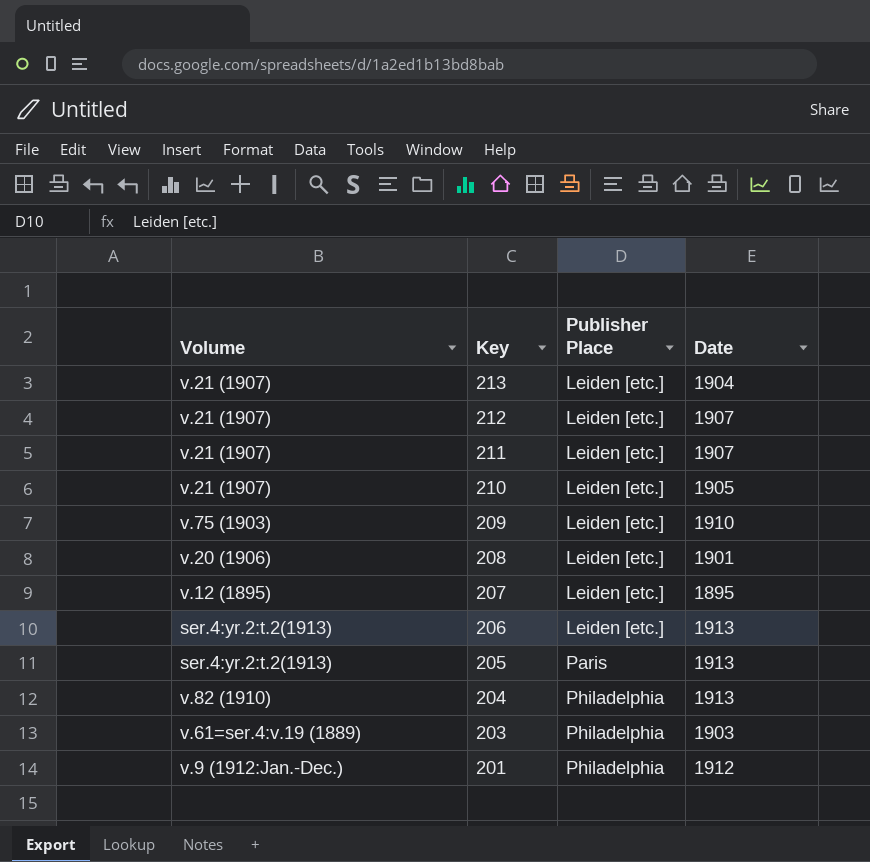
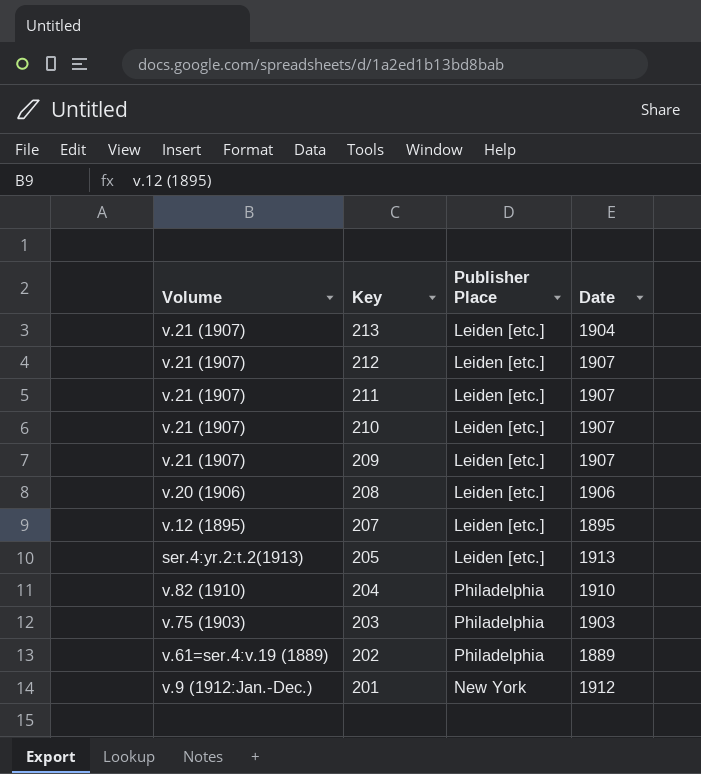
row 206: ser.4:yr.2:t.2(1913) | Leiden [etc.] | 1913 -> none
210 | Date: 1905 -> 1907
209 | Volume: v.75 (1903) -> v.21 (1907)
209 | Date: 1910 -> 1907
208 | Date: 1901 -> 1906
205 | Publisher Place: Paris -> Leiden [etc.]
204 | Date: 1913 -> 1910
203 | Volume: v.61=ser.4:v.19 (1889) -> v.75 (1903)
row 202: none -> v.61=ser.4:v.19 (1889) | Philadelphia | 1889
201 | Publisher Place: Philadelphia -> New York

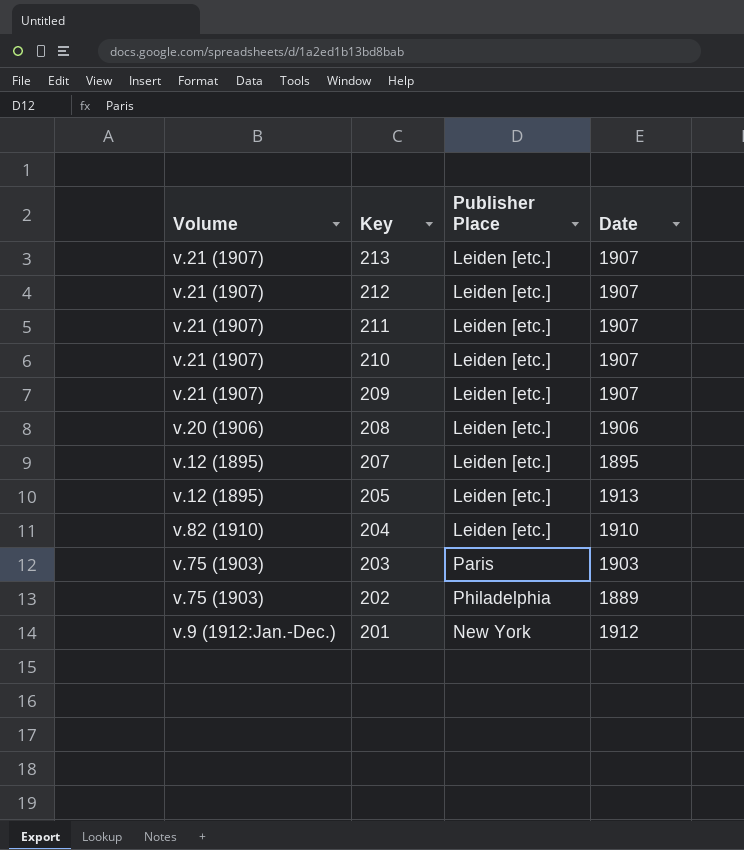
213 | Date: 1904 -> 1907
205 | Volume: ser.4:yr.2:t.2(1913) -> v.12 (1895)
204 | Publisher Place: Philadelphia -> Leiden [etc.]
203 | Publisher Place: Philadelphia -> Paris
202 | Volume: v.61=ser.4:v.19 (1889) -> v.75 (1903)

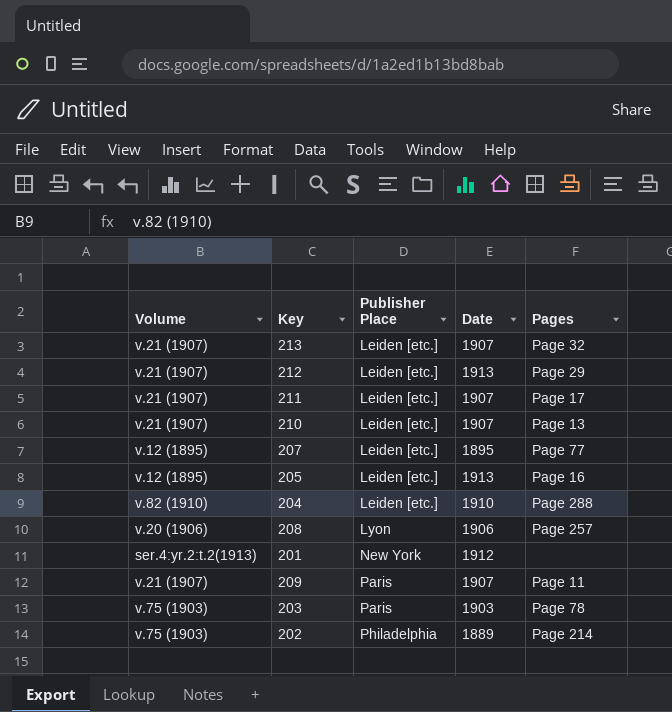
row order: Key descending -> Publisher Place ascending
column Pages | position: none -> 5
212 | Date: 1907 -> 1913
208 | Publisher Place: Leiden [etc.] -> Lyon
201 | Volume: v.9 (1912:Jan.-Dec.) -> ser.4:yr.2:t.2(1913)
209 | Publisher Place: Leiden [etc.] -> Paris

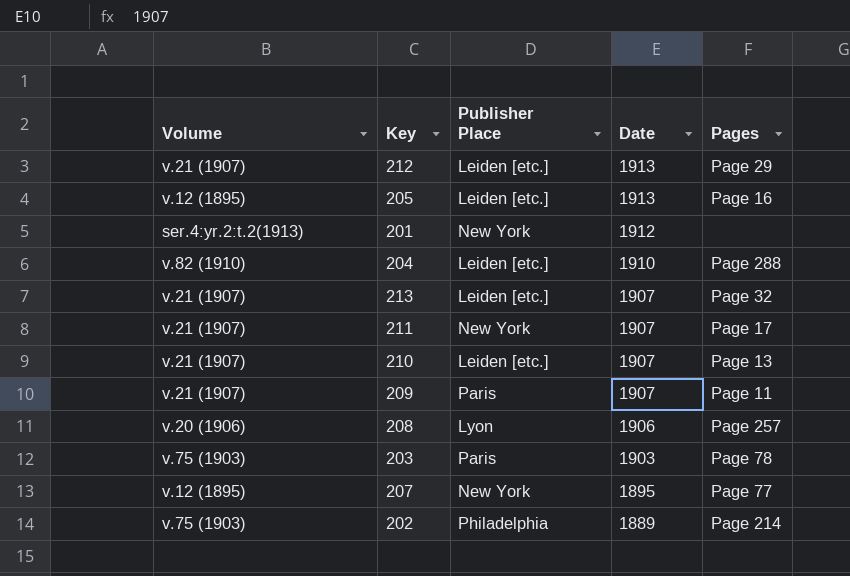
row order: Publisher Place ascending -> Date descending
211 | Publisher Place: Leiden [etc.] -> New York
207 | Publisher Place: Leiden [etc.] -> New York

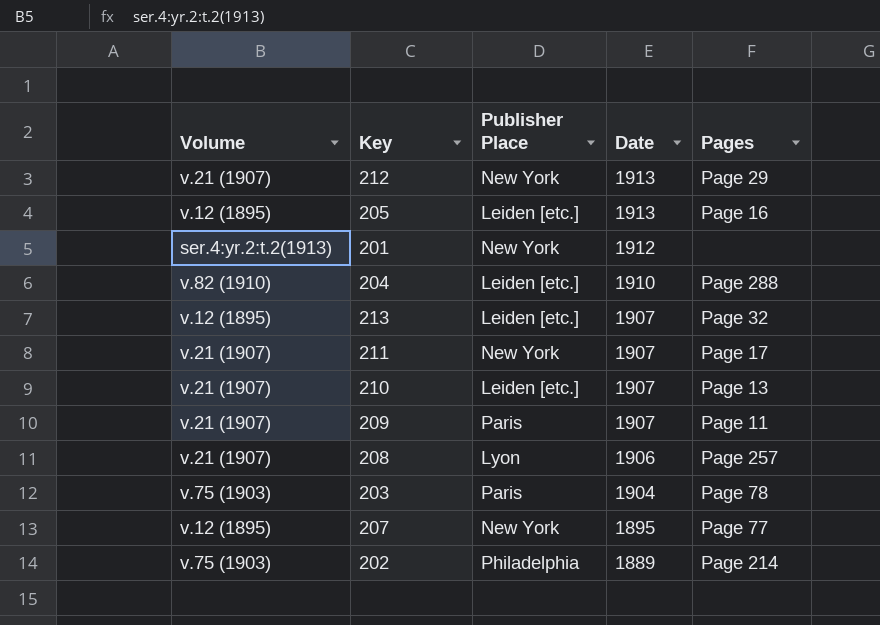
212 | Publisher Place: Leiden [etc.] -> New York
213 | Volume: v.21 (1907) -> v.12 (1895)
208 | Volume: v.20 (1906) -> v.21 (1907)
203 | Date: 1903 -> 1904

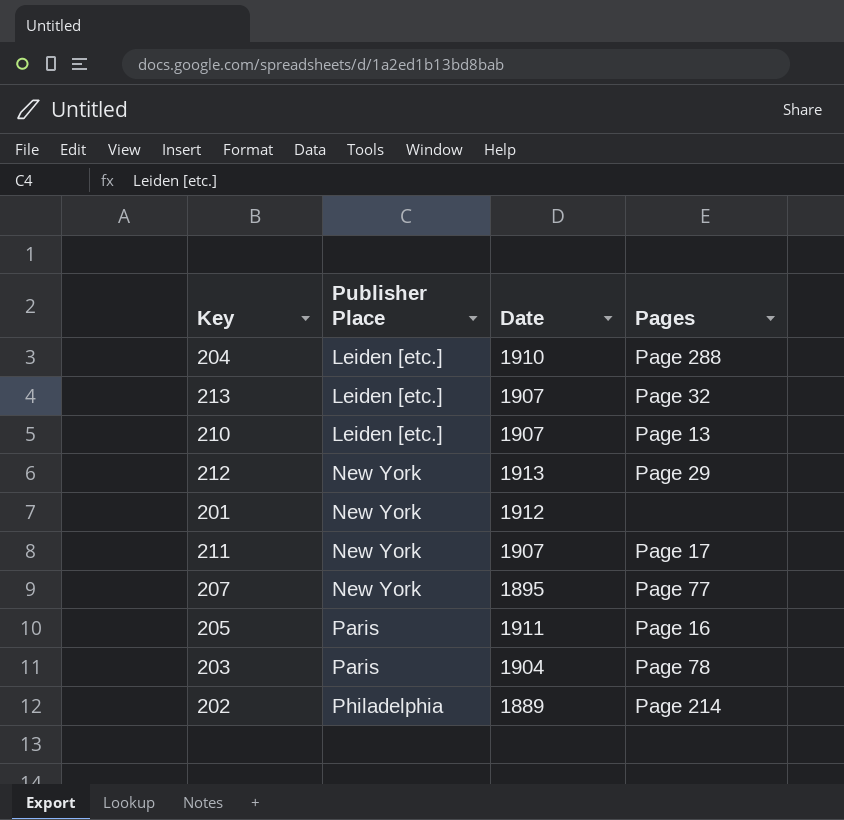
row order: Date descending -> Publisher Place ascending
column Volume | position: 1 -> none
row 209: v.21 (1907) | Paris | 1907 | Page 11 -> none
row 208: v.21 (1907) | Lyon | 1906 | Page 257 -> none
205 | Publisher Place: Leiden [etc.] -> Paris
205 | Date: 1913 -> 1911

